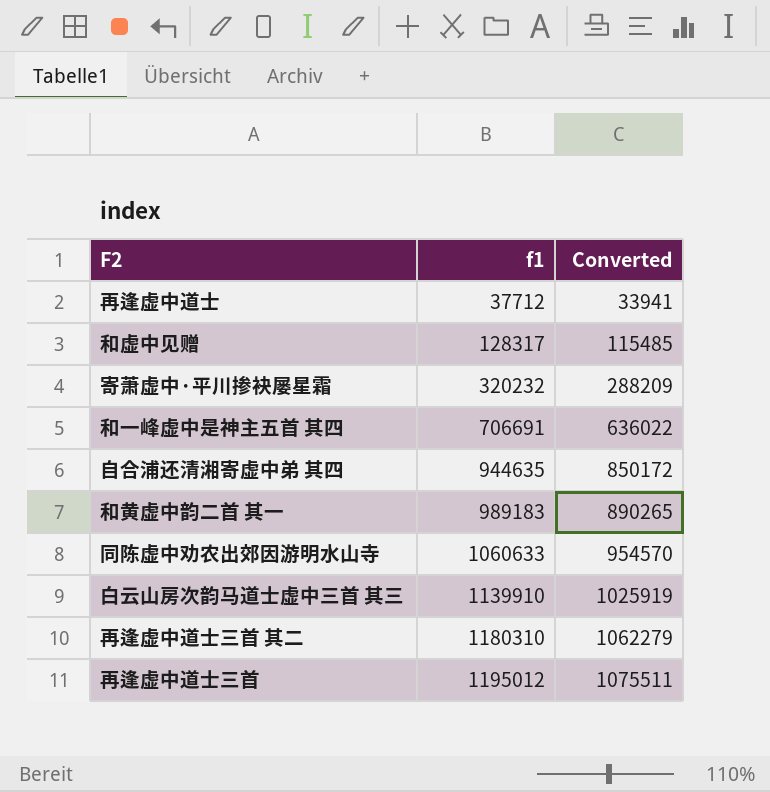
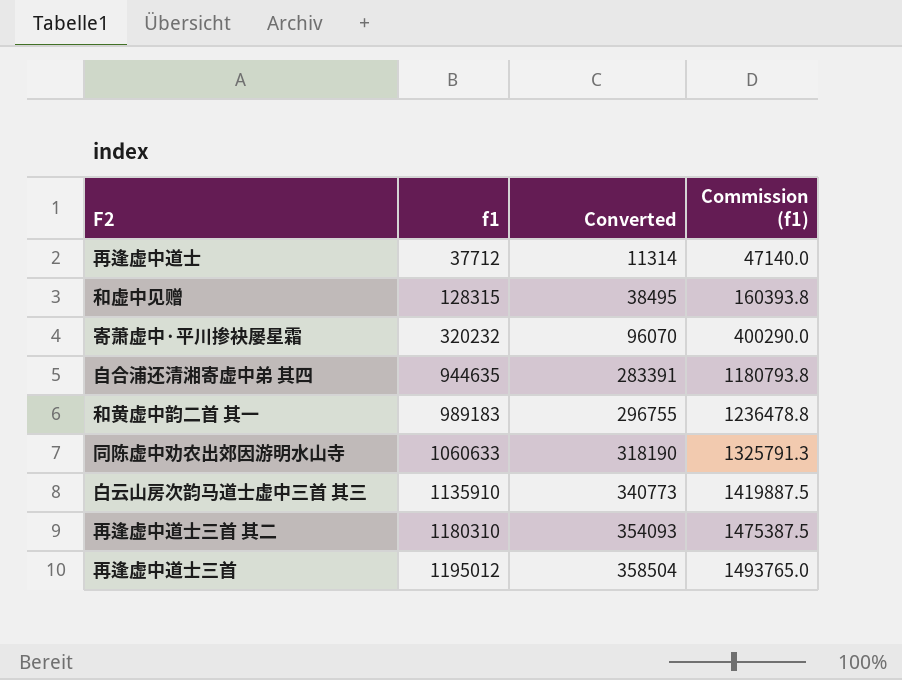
column Converted | formula: [f1] * 0.9 -> [f1] * 0.3
column Commission (f1) | formula: none -> [f1] * 1.25
row 和一峰虚中是神主五首 其四: 706691 | 636022 -> none
和虚中见赠 | f1: 128317 -> 128315
白云山房次韵马道士虚中三首 其三 | f1: 1139910 -> 1135910

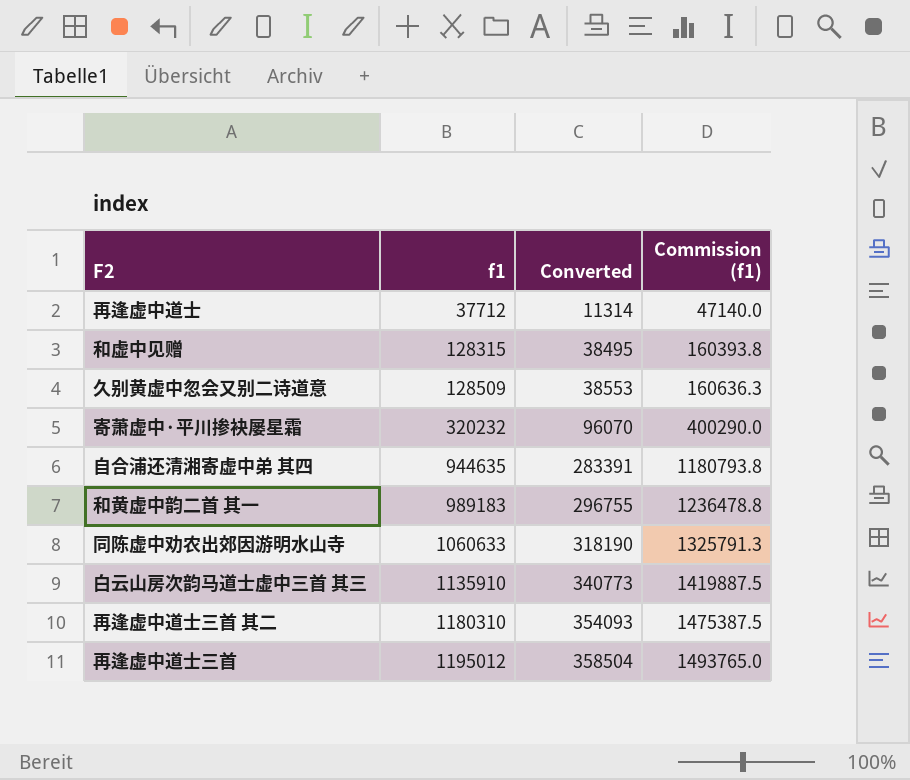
row 久别黄虚中忽会又别二诗道意: none -> 128509 | 38553 | 160636.3

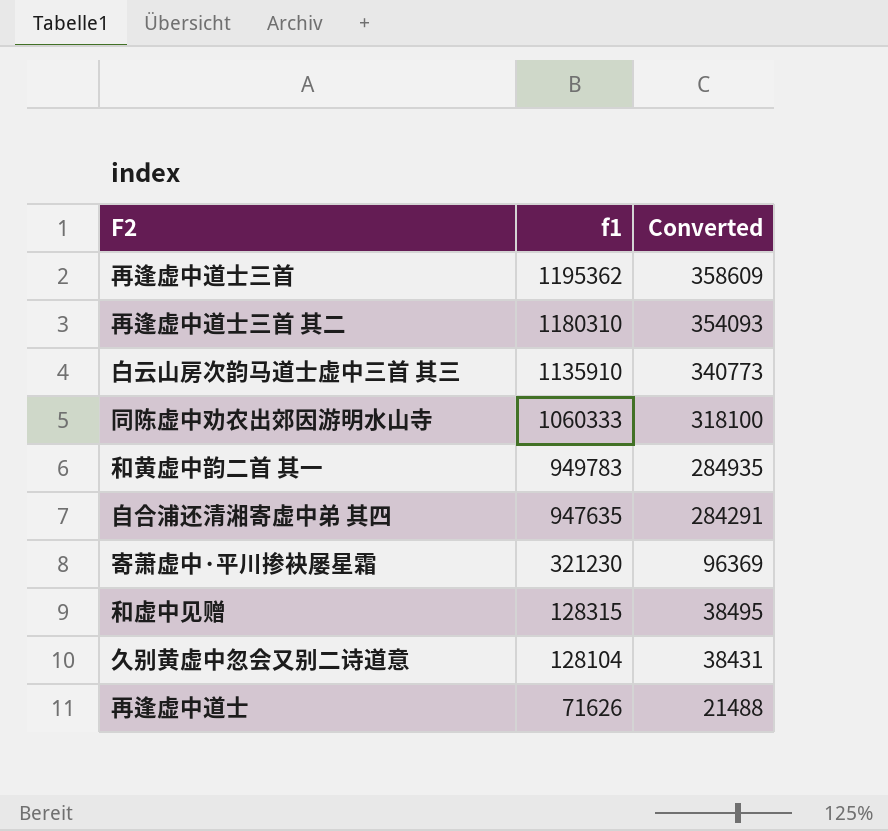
row order: f1 ascending -> f1 descending
column Commission (f1) | formula: [f1] * 1.25 -> none
再逢虚中道士三首 | f1: 1195012 -> 1195362
再逢虚中道士三首 | Converted: 358504 -> 358609
同陈虚中劝农出郊因游明水山寺 | f1: 1060633 -> 1060333
同陈虚中劝农出郊因游明水山寺 | Converted: 318190 -> 318100
和黄虚中韵二首 其一 | f1: 989183 -> 949783
和黄虚中韵二首 其一 | Converted: 296755 -> 284935
自合浦还清湘寄虚中弟 其四 | f1: 944635 -> 947635
自合浦还清湘寄虚中弟 其四 | Converted: 283391 -> 284291
寄萧虚中·平川掺袂屡星霜 | f1: 320232 -> 321230
寄萧虚中·平川掺袂屡星霜 | Converted: 96070 -> 96369
久别黄虚中忽会又别二诗道意 | f1: 128509 -> 128104
久别黄虚中忽会又别二诗道意 | Converted: 38553 -> 38431
再逢虚中道士 | f1: 37712 -> 71626
再逢虚中道士 | Converted: 11314 -> 21488

